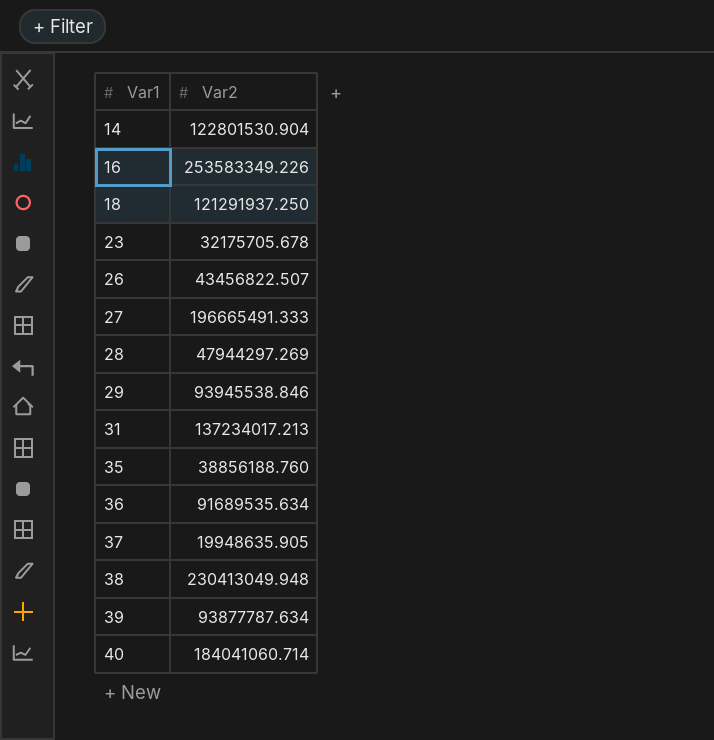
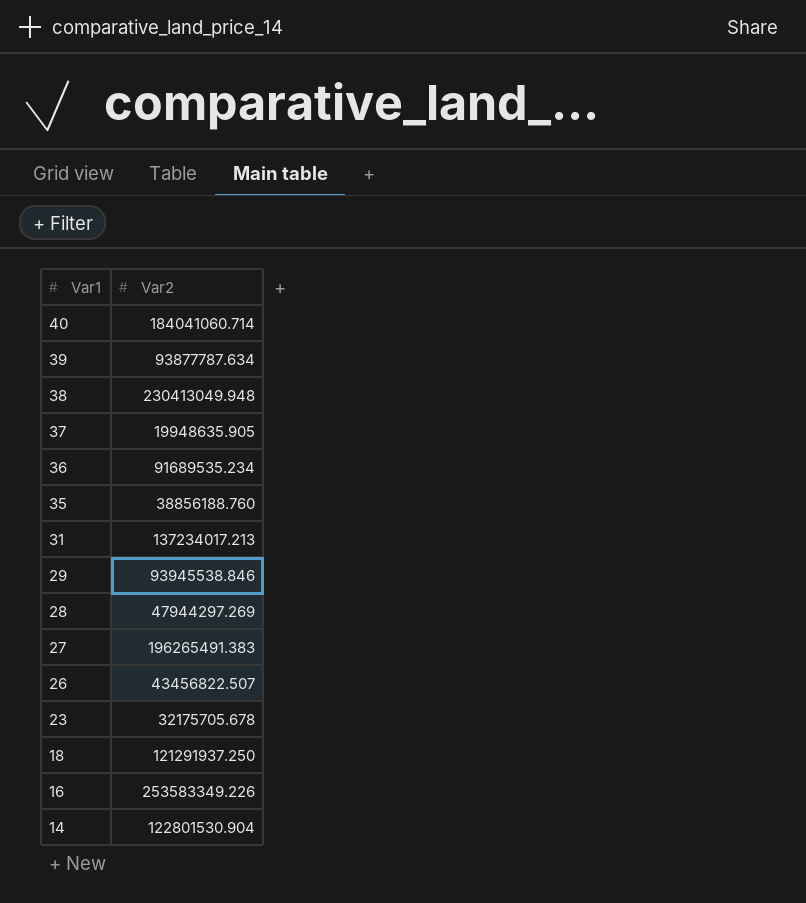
row order: Var1 ascending -> Var1 descending
36 | Var2: 91689535.634 -> 91689535.234
27 | Var2: 196665491.333 -> 196265491.383

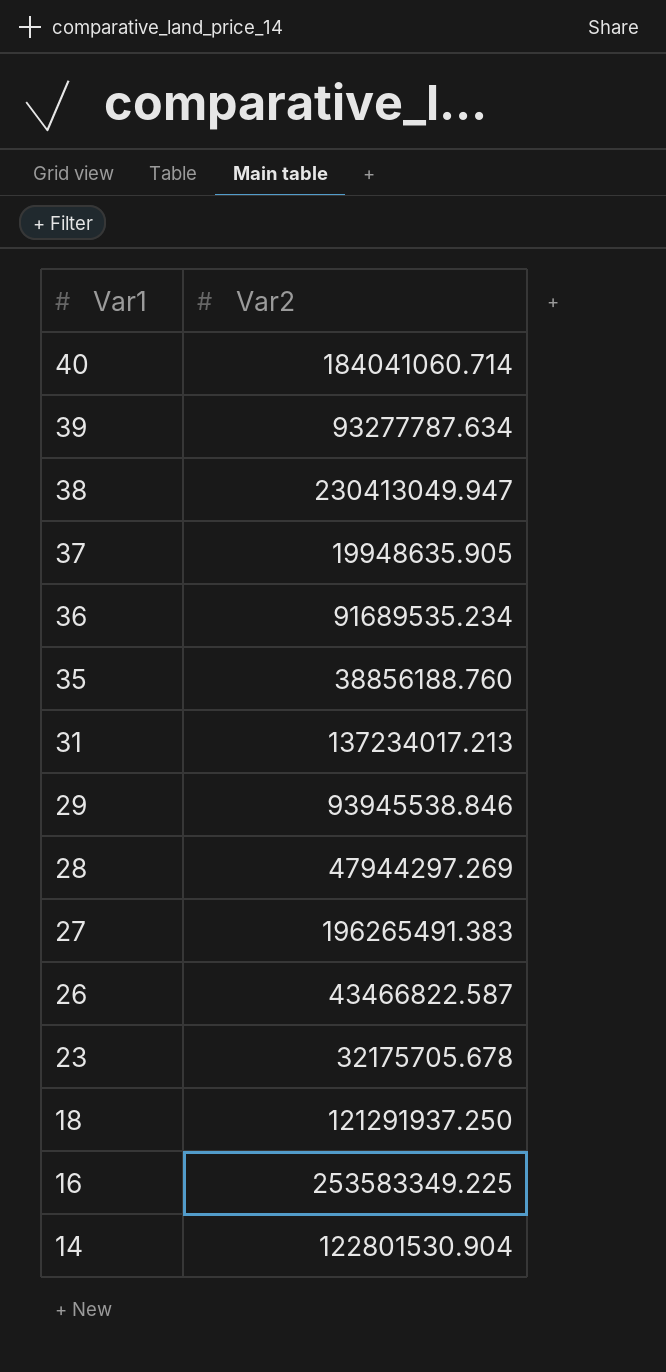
39 | Var2: 93877787.634 -> 93277787.634
38 | Var2: 230413049.948 -> 230413049.947
26 | Var2: 43456822.507 -> 43466822.587
16 | Var2: 253583349.226 -> 253583349.225

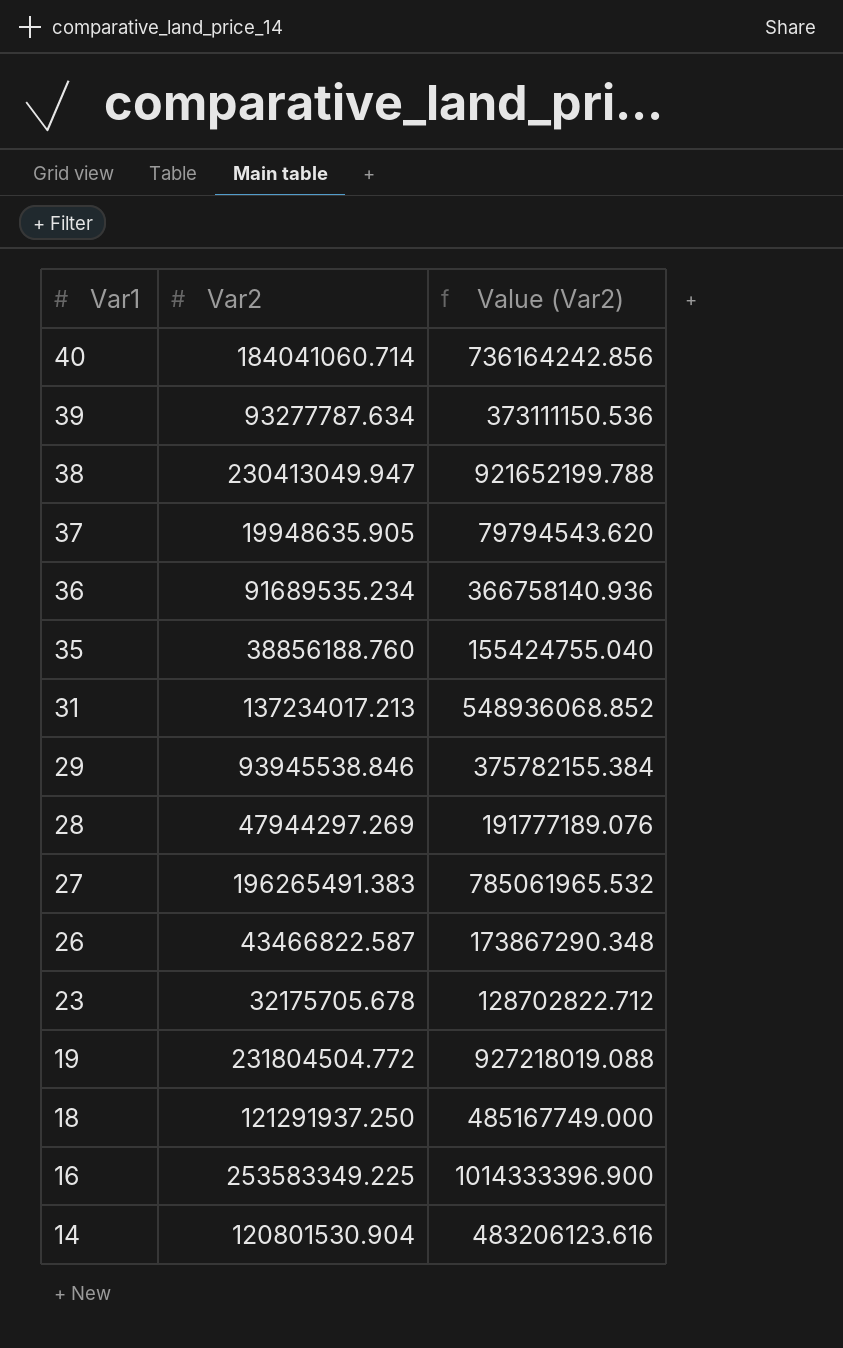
column Value (Var2) | formula: none -> [Var2] * 4
row 19: none -> 231804504.772 | 927218019.088
14 | Var2: 122801530.904 -> 120801530.904

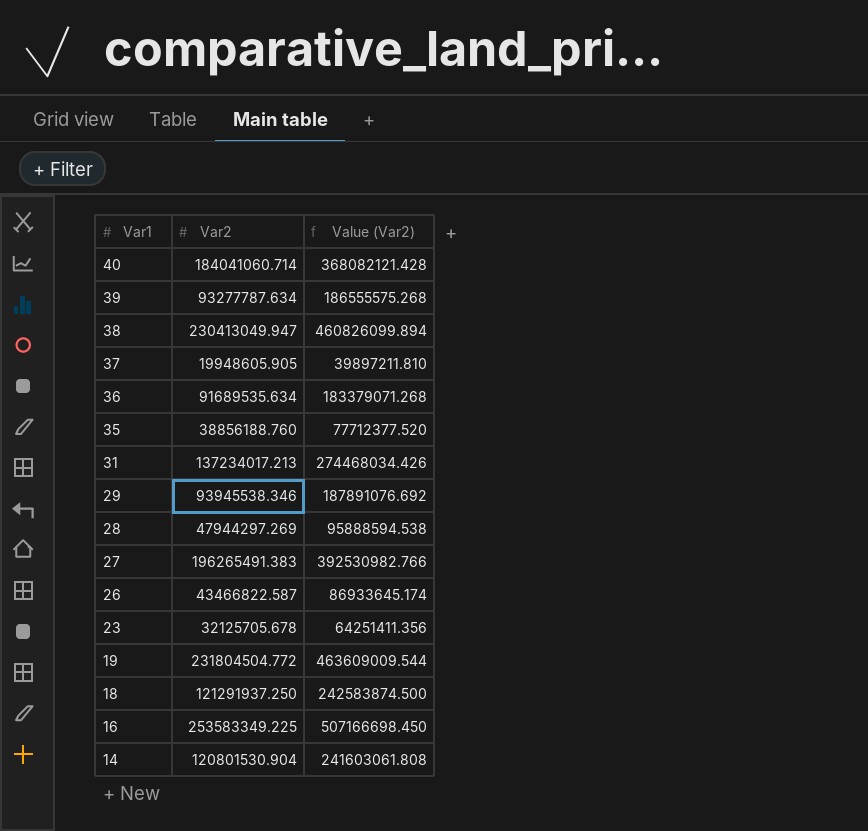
column Value (Var2) | formula: [Var2] * 4 -> [Var2] * 2
37 | Var2: 19948635.905 -> 19948605.905
36 | Var2: 91689535.234 -> 91689535.634
29 | Var2: 93945538.846 -> 93945538.346
23 | Var2: 32175705.678 -> 32125705.678

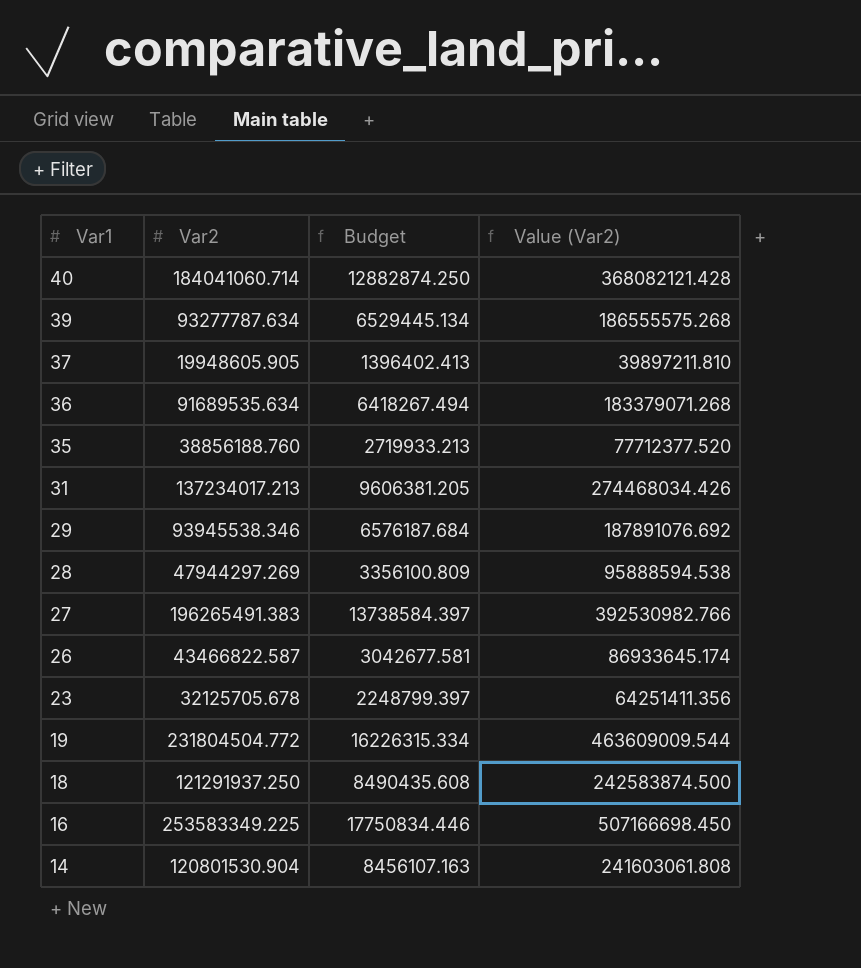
column Budget | formula: none -> [Var2] * 0.07
row 38: 230413049.947 | 460826099.894 -> none

